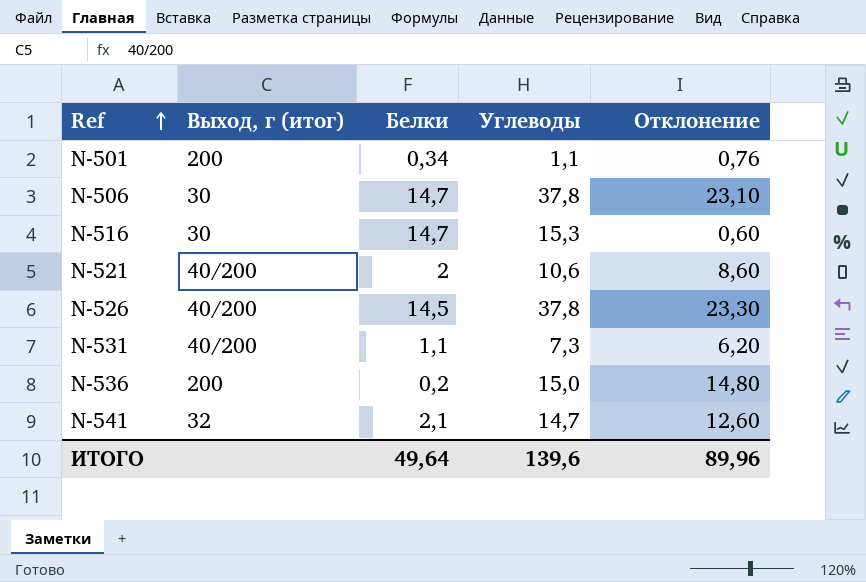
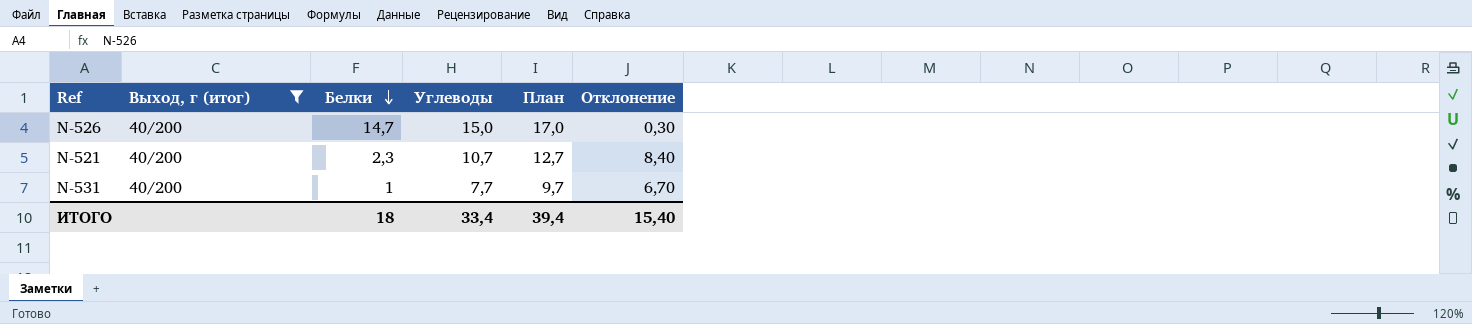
filter: none -> Выход, г (итог) = 40/200
row order: Ref ascending -> Белки descending
column План | formula: none -> [Углеводы] + 2
N-526 | Белки: 14,5 -> 14,7
N-526 | Углеводы: 37,8 -> 15,0
N-526 | Отклонение: 23,30 -> 0,30
N-521 | Белки: 2 -> 2,3
N-521 | Углеводы: 10,6 -> 10,7
N-521 | Отклонение: 8,60 -> 8,40
N-531 | Белки: 1,1 -> 1
N-531 | Углеводы: 7,3 -> 7,7
N-531 | Отклонение: 6,20 -> 6,70
ИТОГО | Белки: 49,64 -> 18
ИТОГО | Углеводы: 139,6 -> 33,4
ИТОГО | Отклонение: 89,96 -> 15,40

